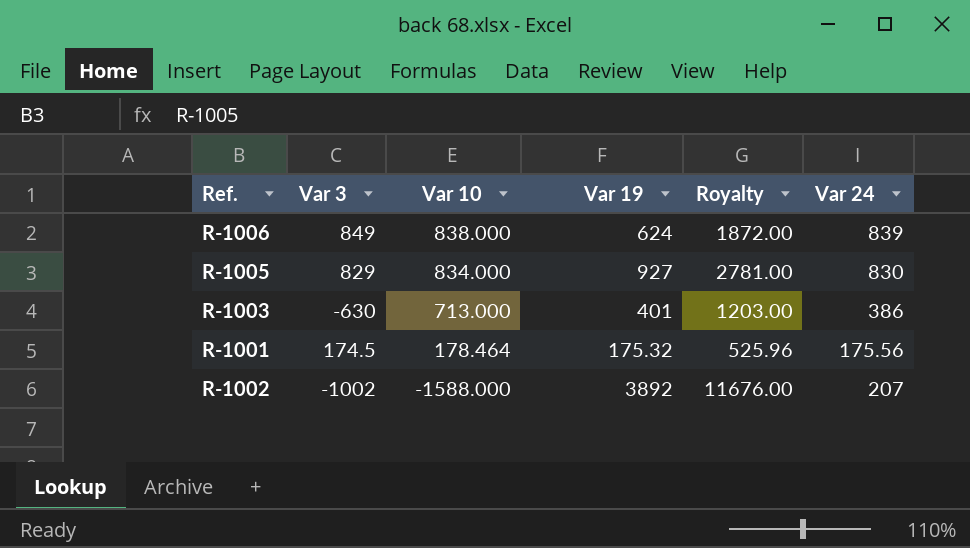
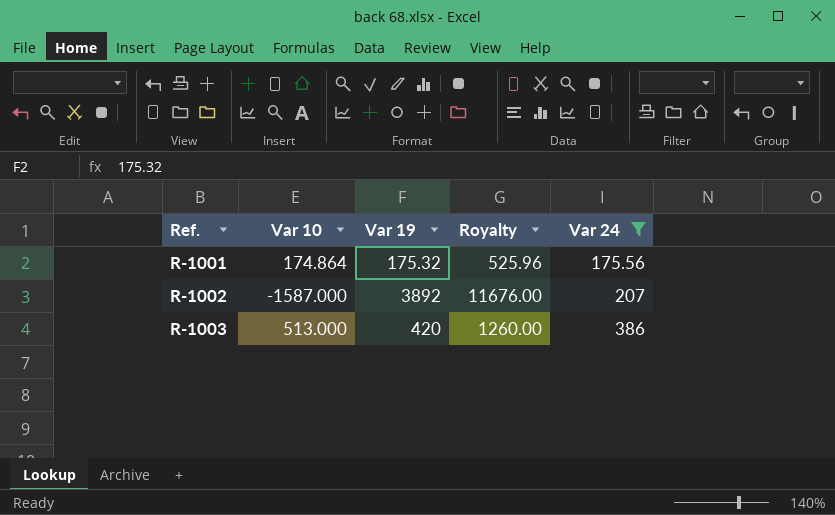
filter: none -> Var 24 <= 386
row order: Var 10 descending -> Ref. ascending
column Var 3 | position: 2 -> none
R-1001 | Var 10: 178.464 -> 174.864
R-1002 | Var 10: -1588.000 -> -1587.000
R-1003 | Var 10: 713.000 -> 513.000
R-1003 | Var 19: 401 -> 420
R-1003 | Royalty: 1203.00 -> 1260.00

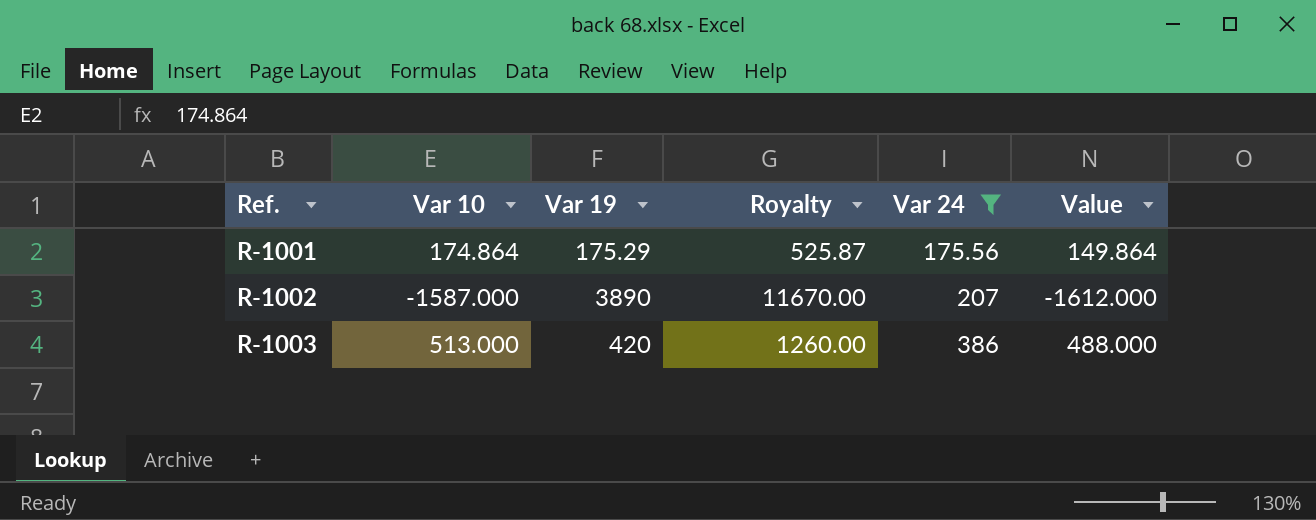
column Value | formula: none -> [Var 10] - 25
R-1001 | Var 19: 175.32 -> 175.29
R-1001 | Royalty: 525.96 -> 525.87
R-1002 | Var 19: 3892 -> 3890
R-1002 | Royalty: 11676.00 -> 11670.00

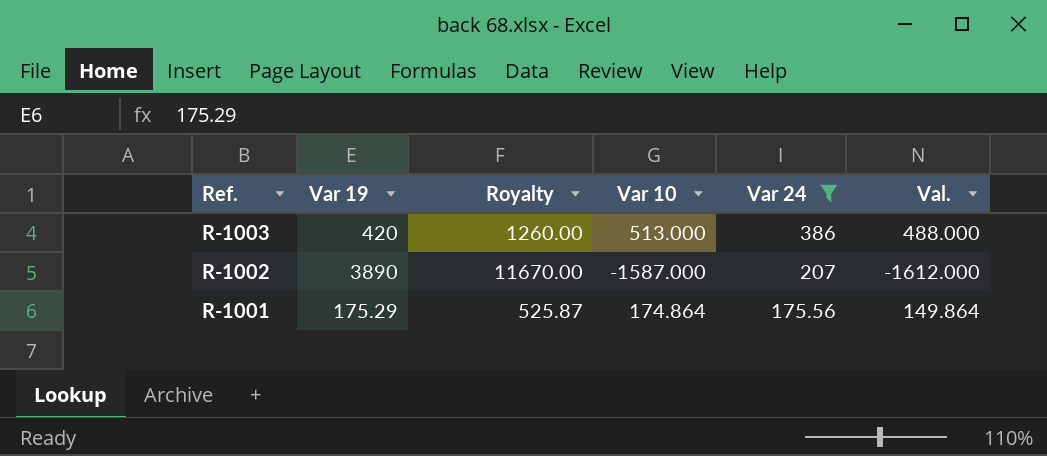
row order: Ref. ascending -> Ref. descending
column Var 10 | position: 2 -> 4
column name: Value -> Val.

